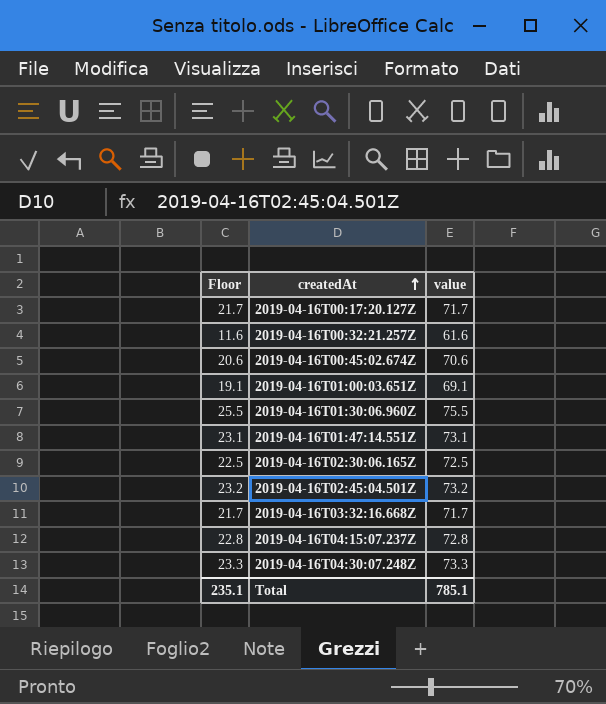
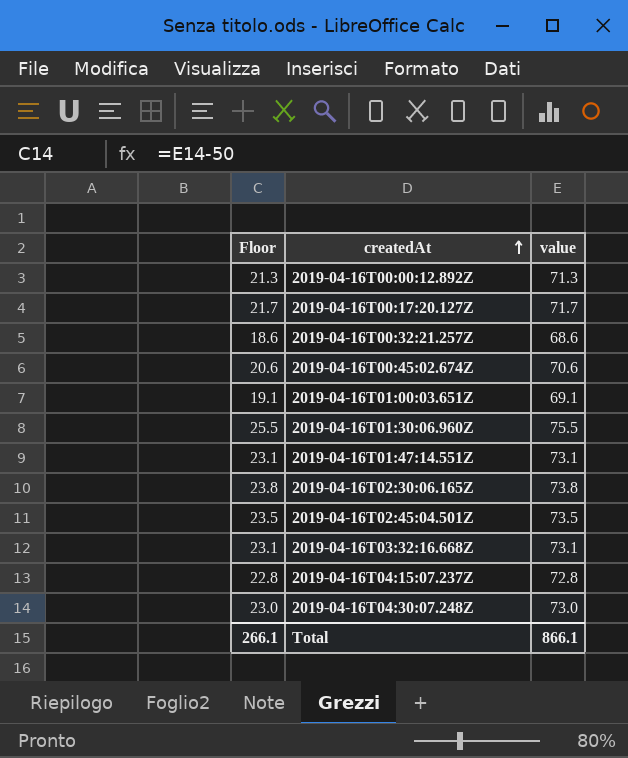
row 2019-04-16T00:00:12.892Z: none -> 21.3 | 71.3
2019-04-16T00:32:21.257Z | Floor: 11.6 -> 18.6
2019-04-16T00:32:21.257Z | value: 61.6 -> 68.6
2019-04-16T02:30:06.165Z | Floor: 22.5 -> 23.8
2019-04-16T02:30:06.165Z | value: 72.5 -> 73.8
2019-04-16T02:45:04.501Z | Floor: 23.2 -> 23.5
2019-04-16T02:45:04.501Z | value: 73.2 -> 73.5
2019-04-16T03:32:16.668Z | Floor: 21.7 -> 23.1
2019-04-16T03:32:16.668Z | value: 71.7 -> 73.1
2019-04-16T04:30:07.248Z | Floor: 23.3 -> 23.0
2019-04-16T04:30:07.248Z | value: 73.3 -> 73.0
Total | Floor: 235.1 -> 266.1
Total | value: 785.1 -> 866.1

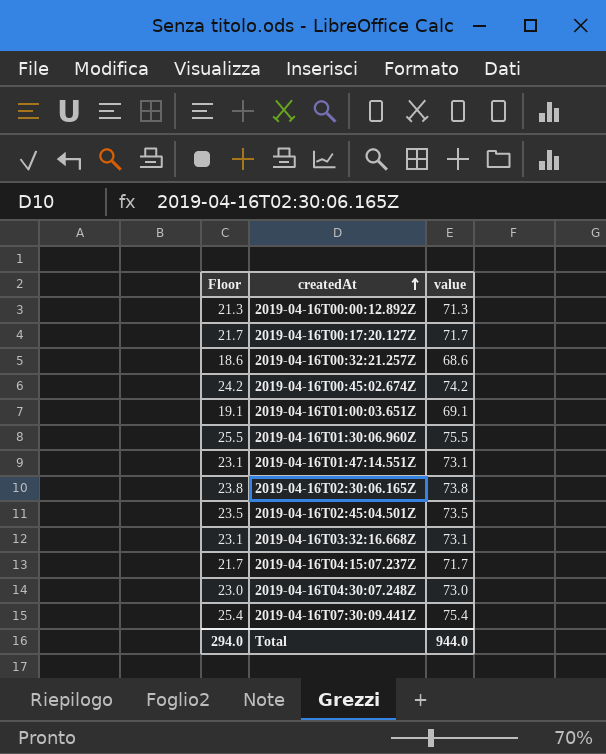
2019-04-16T00:45:02.674Z | Floor: 20.6 -> 24.2
2019-04-16T00:45:02.674Z | value: 70.6 -> 74.2
2019-04-16T04:15:07.237Z | Floor: 22.8 -> 21.7
2019-04-16T04:15:07.237Z | value: 72.8 -> 71.7
row 2019-04-16T07:30:09.441Z: none -> 25.4 | 75.4
Total | Floor: 266.1 -> 294.0
Total | value: 866.1 -> 944.0

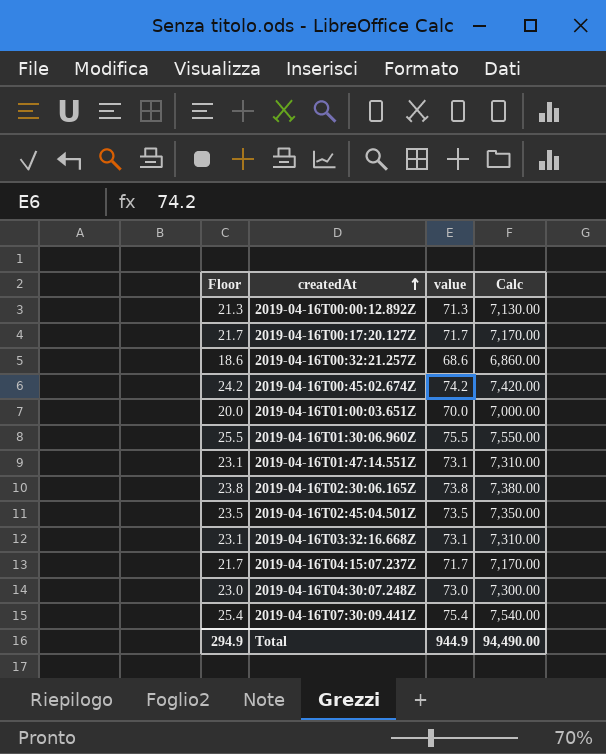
column Calc | formula: none -> [value] * 100
2019-04-16T01:00:03.651Z | Floor: 19.1 -> 20.0
2019-04-16T01:00:03.651Z | value: 69.1 -> 70.0
Total | Floor: 294.0 -> 294.9
Total | value: 944.0 -> 944.9

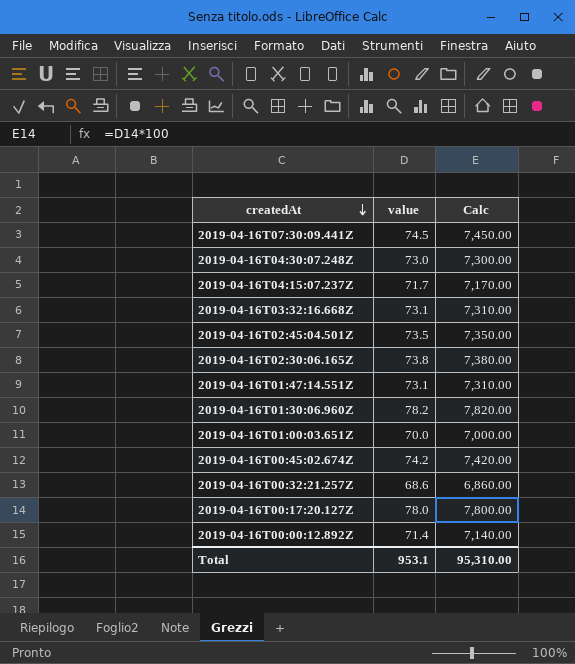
row order: createdAt ascending -> createdAt descending
column Floor | formula: [value] - 50 -> none
2019-04-16T07:30:09.441Z | value: 75.4 -> 74.5
2019-04-16T07:30:09.441Z | Calc: 7,540.00 -> 7,450.00
2019-04-16T01:30:06.960Z | value: 75.5 -> 78.2
2019-04-16T01:30:06.960Z | Calc: 7,550.00 -> 7,820.00
2019-04-16T00:17:20.127Z | value: 71.7 -> 78.0
2019-04-16T00:17:20.127Z | Calc: 7,170.00 -> 7,800.00
2019-04-16T00:00:12.892Z | value: 71.3 -> 71.4
2019-04-16T00:00:12.892Z | Calc: 7,130.00 -> 7,140.00
Total | value: 944.9 -> 953.1
Total | Calc: 94,490.00 -> 95,310.00

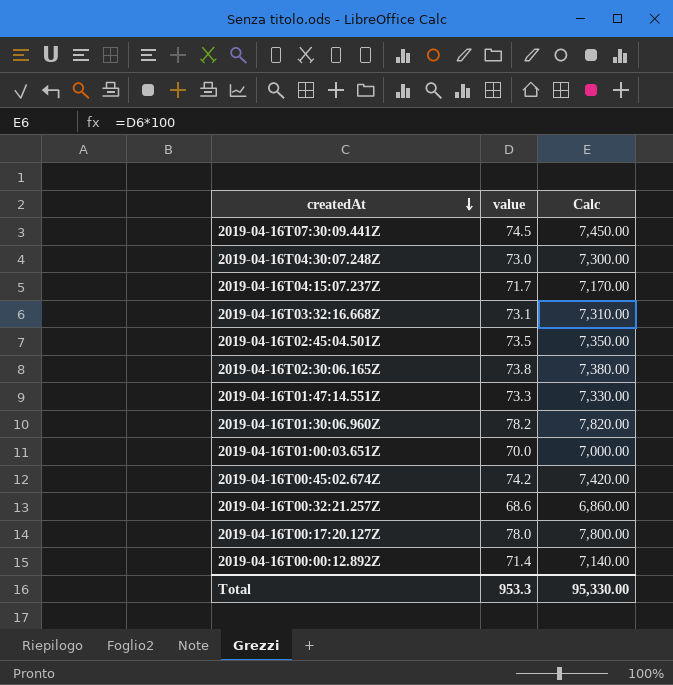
2019-04-16T01:47:14.551Z | value: 73.1 -> 73.3
2019-04-16T01:47:14.551Z | Calc: 7,310.00 -> 7,330.00
Total | value: 953.1 -> 953.3
Total | Calc: 95,310.00 -> 95,330.00

